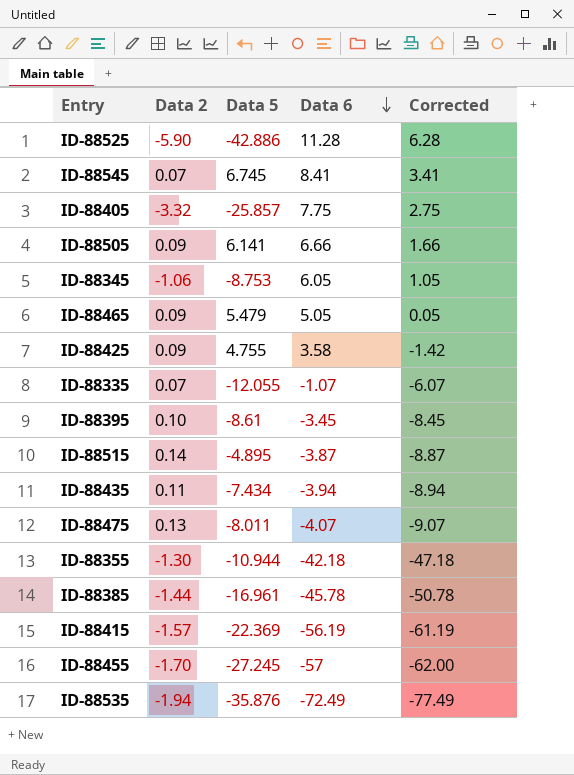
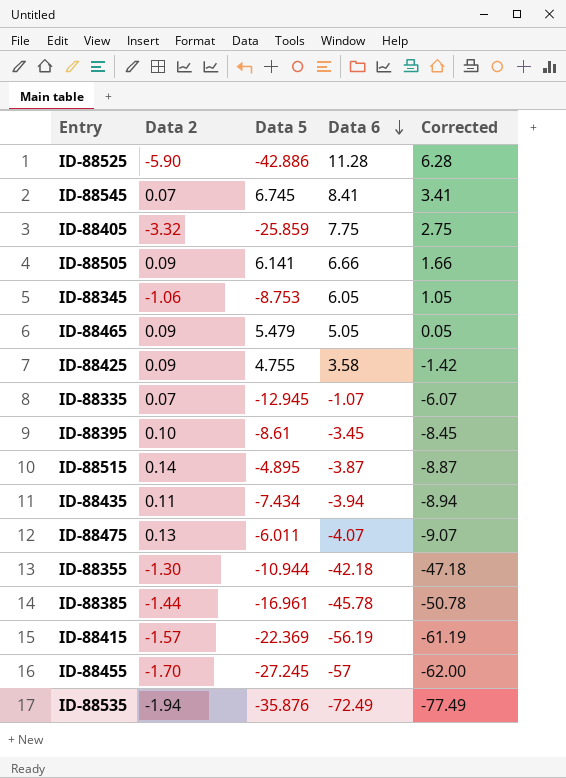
ID-88405 | Data 5: -25.857 -> -25.859
ID-88335 | Data 5: -12.055 -> -12.945
ID-88475 | Data 5: -8.011 -> -6.011

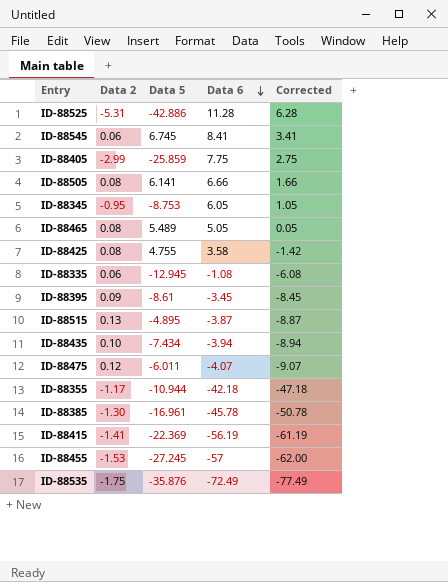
ID-88525 | Data 2: -5.90 -> -5.31
ID-88545 | Data 2: 0.07 -> 0.06
ID-88405 | Data 2: -3.32 -> -2.99
ID-88505 | Data 2: 0.09 -> 0.08
ID-88345 | Data 2: -1.06 -> -0.95
ID-88465 | Data 2: 0.09 -> 0.08
ID-88465 | Data 5: 5.479 -> 5.489
ID-88425 | Data 2: 0.09 -> 0.08
ID-88335 | Data 2: 0.07 -> 0.06
ID-88335 | Data 6: -1.07 -> -1.08
ID-88335 | Corrected: -6.07 -> -6.08
ID-88395 | Data 2: 0.10 -> 0.09
ID-88515 | Data 2: 0.14 -> 0.13
ID-88435 | Data 2: 0.11 -> 0.10
ID-88475 | Data 2: 0.13 -> 0.12
ID-88355 | Data 2: -1.30 -> -1.17
ID-88385 | Data 2: -1.44 -> -1.30
ID-88415 | Data 2: -1.57 -> -1.41
ID-88455 | Data 2: -1.70 -> -1.53
ID-88535 | Data 2: -1.94 -> -1.75

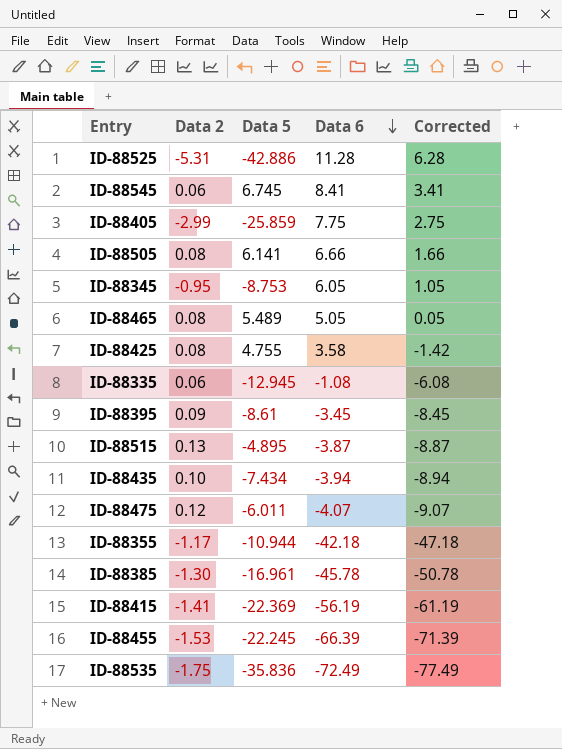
ID-88455 | Data 5: -27.245 -> -22.245
ID-88455 | Data 6: -57 -> -66.39
ID-88455 | Corrected: -62.00 -> -71.39
ID-88535 | Data 5: -35.876 -> -35.836

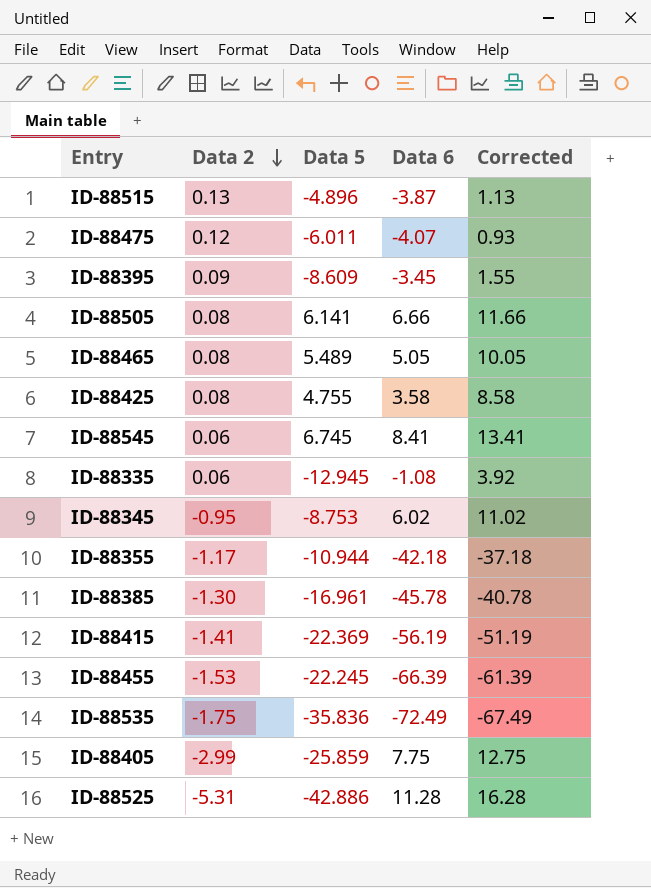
row order: Data 6 descending -> Data 2 descending
column Corrected | formula: [Data 6] - 5 -> [Data 6] + 5
row ID-88435: 0.10 | -7.434 | -3.94 | -8.94 -> none
ID-88515 | Data 5: -4.895 -> -4.896
ID-88395 | Data 5: -8.61 -> -8.609
ID-88345 | Data 6: 6.05 -> 6.02

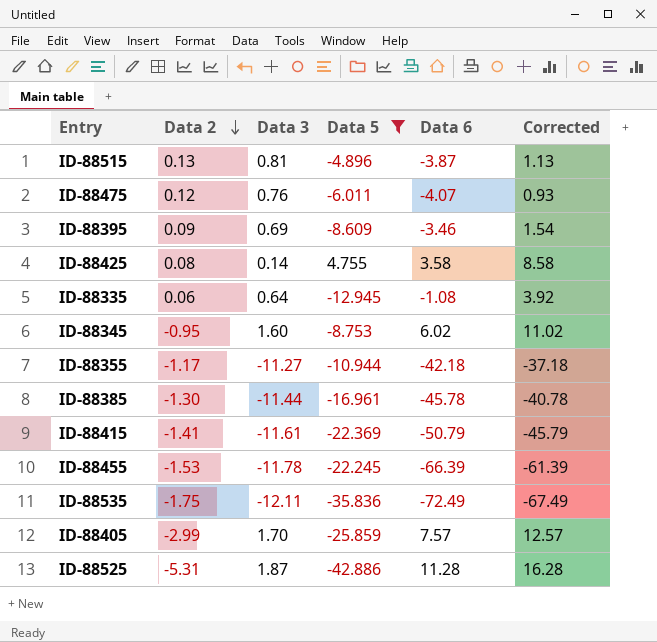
filter: none -> Data 5 <= 4.755
column Data 3 | position: none -> 3
ID-88395 | Data 6: -3.45 -> -3.46
ID-88395 | Corrected: 1.55 -> 1.54
ID-88415 | Data 6: -56.19 -> -50.79
ID-88415 | Corrected: -51.19 -> -45.79
ID-88405 | Data 6: 7.75 -> 7.57
ID-88405 | Corrected: 12.75 -> 12.57

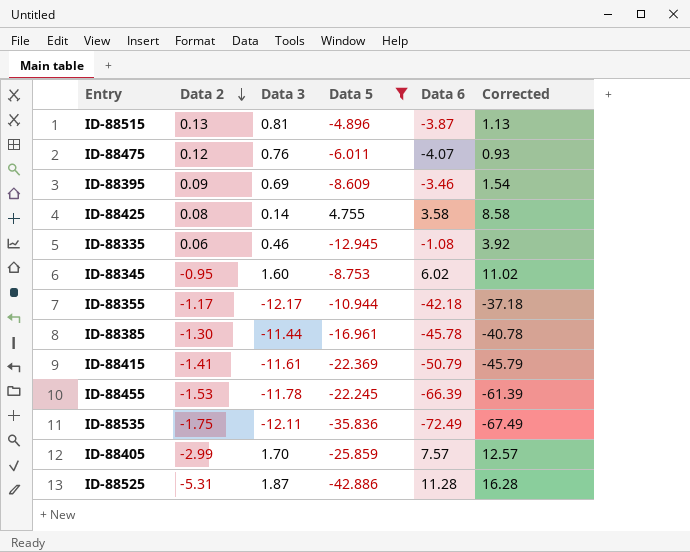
ID-88335 | Data 3: 0.64 -> 0.46
ID-88355 | Data 3: -11.27 -> -12.17

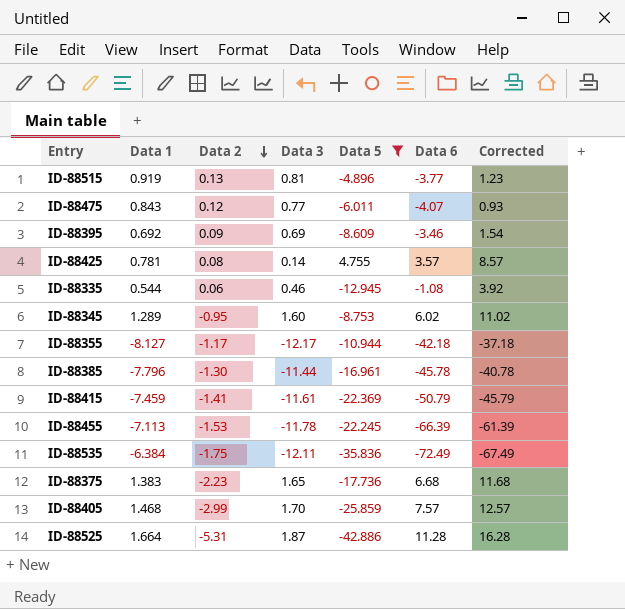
column Data 1 | position: none -> 2
ID-88515 | Data 6: -3.87 -> -3.77
ID-88515 | Corrected: 1.13 -> 1.23
ID-88475 | Data 3: 0.76 -> 0.77
ID-88425 | Data 6: 3.58 -> 3.57
ID-88425 | Corrected: 8.58 -> 8.57
row ID-88375: none -> 1.383 | -2.23 | 1.65 | -17.736 | 6.68 | 11.68

